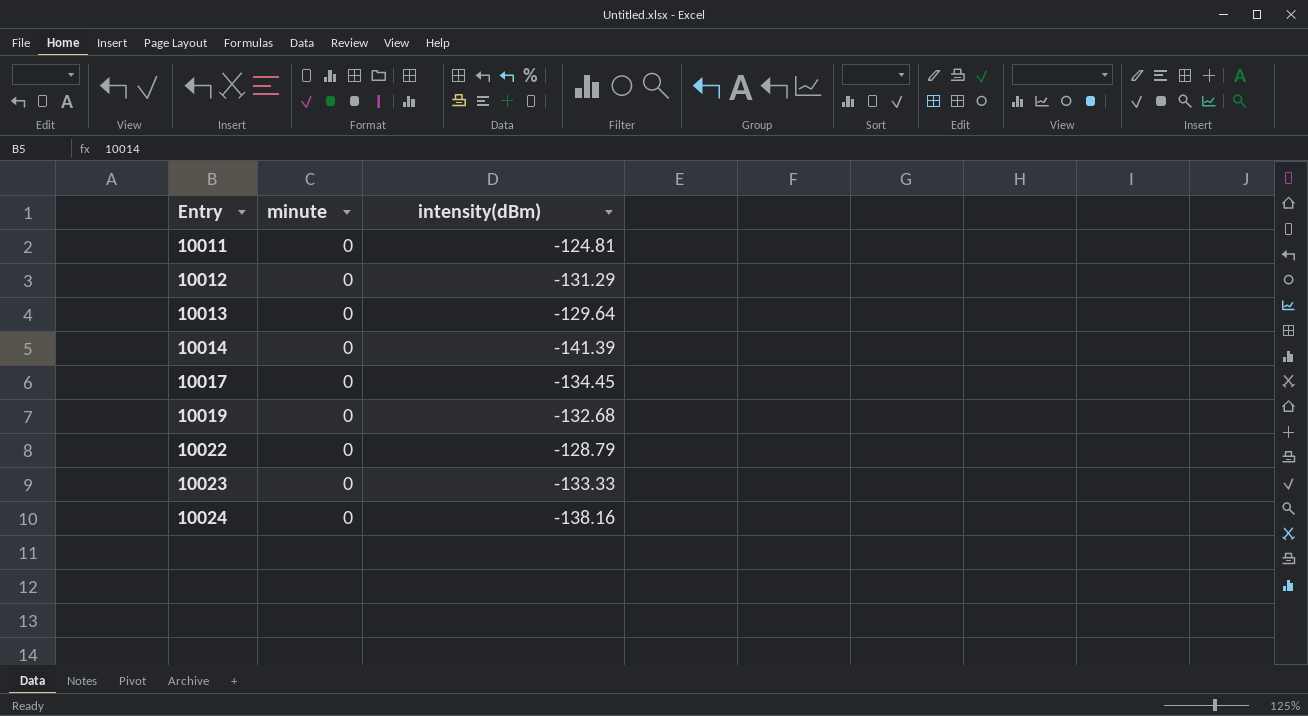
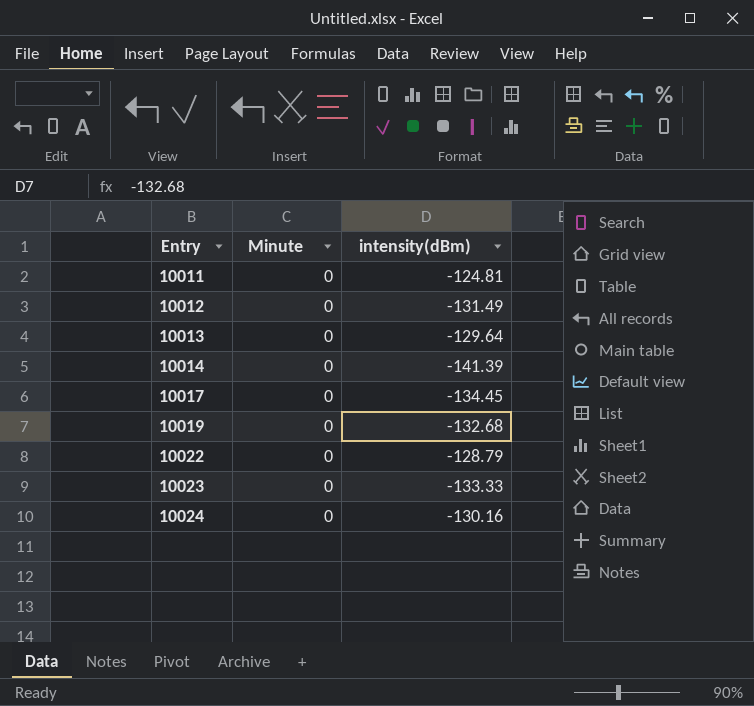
column name: minute -> Minute
10012 | intensity(dBm): -131.29 -> -131.49
10024 | intensity(dBm): -138.16 -> -130.16

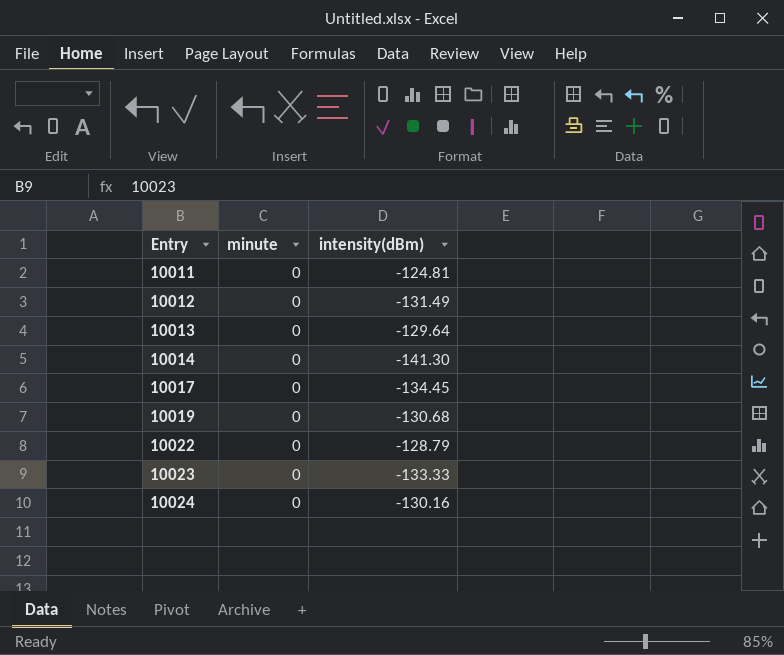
column name: Minute -> minute
10014 | intensity(dBm): -141.39 -> -141.30
10019 | intensity(dBm): -132.68 -> -130.68

